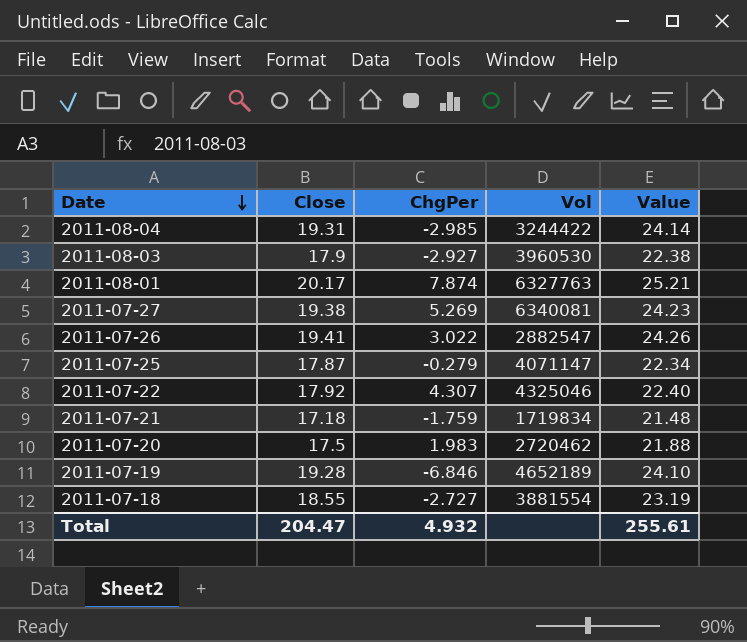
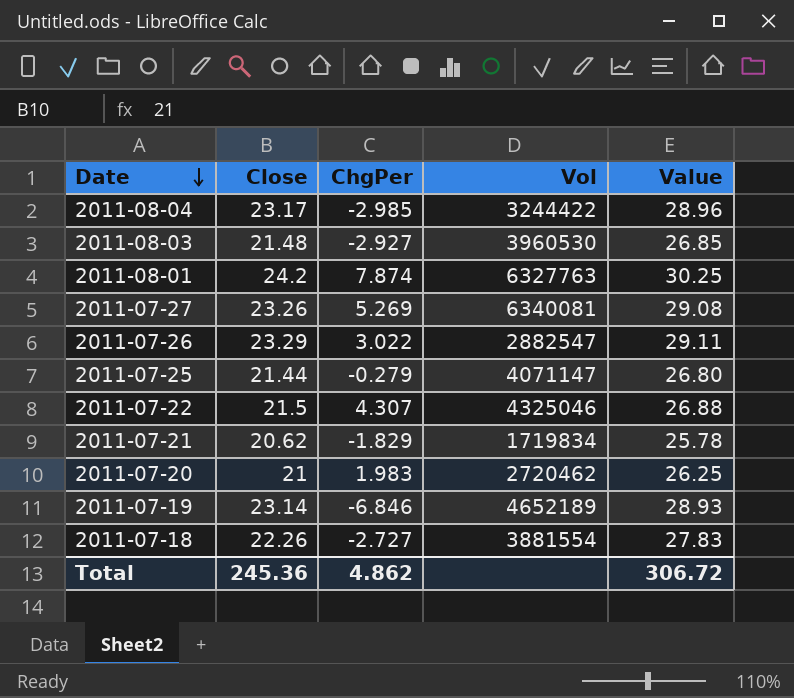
2011-08-04 | Close: 19.31 -> 23.17
2011-08-04 | Value: 24.14 -> 28.96
2011-08-03 | Close: 17.9 -> 21.48
2011-08-03 | Value: 22.38 -> 26.85
2011-08-01 | Close: 20.17 -> 24.2
2011-08-01 | Value: 25.21 -> 30.25
2011-07-27 | Close: 19.38 -> 23.26
2011-07-27 | Value: 24.23 -> 29.08
2011-07-26 | Close: 19.41 -> 23.29
2011-07-26 | Value: 24.26 -> 29.11
2011-07-25 | Close: 17.87 -> 21.44
2011-07-25 | Value: 22.34 -> 26.80
2011-07-22 | Close: 17.92 -> 21.5
2011-07-22 | Value: 22.40 -> 26.88
2011-07-21 | Close: 17.18 -> 20.62
2011-07-21 | ChgPer: -1.759 -> -1.829
2011-07-21 | Value: 21.48 -> 25.78
2011-07-20 | Close: 17.5 -> 21
2011-07-20 | Value: 21.88 -> 26.25
2011-07-19 | Close: 19.28 -> 23.14
2011-07-19 | Value: 24.10 -> 28.93
2011-07-18 | Close: 18.55 -> 22.26
2011-07-18 | Value: 23.19 -> 27.83
Total | Close: 204.47 -> 245.36
Total | ChgPer: 4.932 -> 4.862
Total | Value: 255.61 -> 306.72

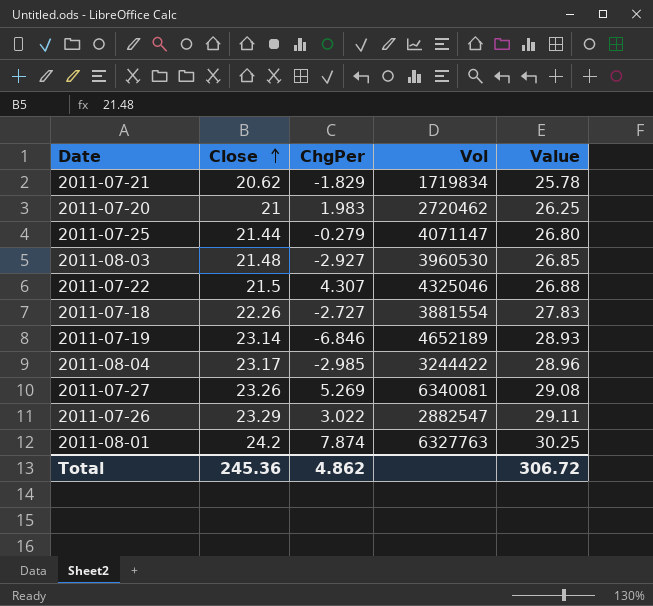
row order: Date descending -> Close ascending

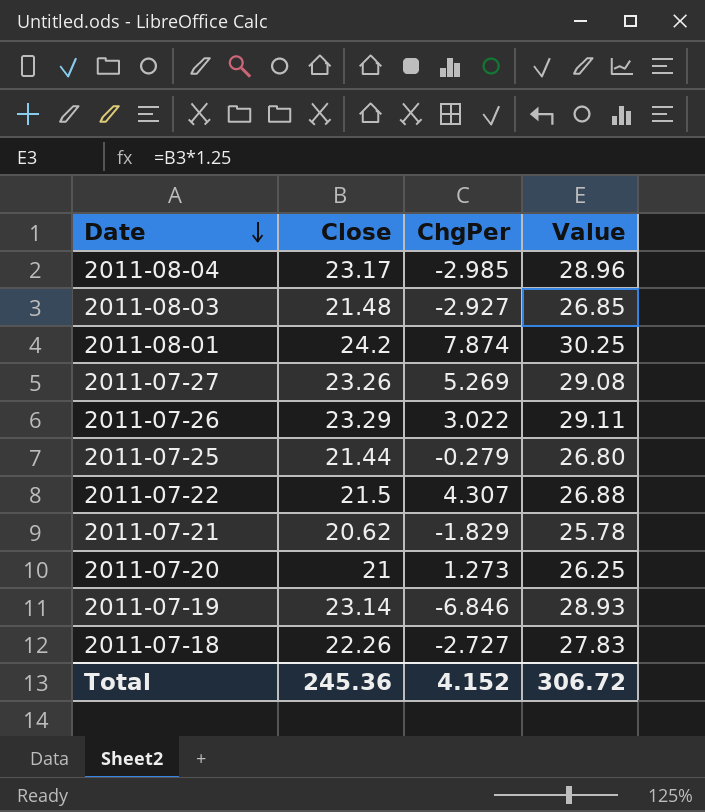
row order: Close ascending -> Date descending
column Vol | position: 4 -> none
2011-07-20 | ChgPer: 1.983 -> 1.273
Total | ChgPer: 4.862 -> 4.152

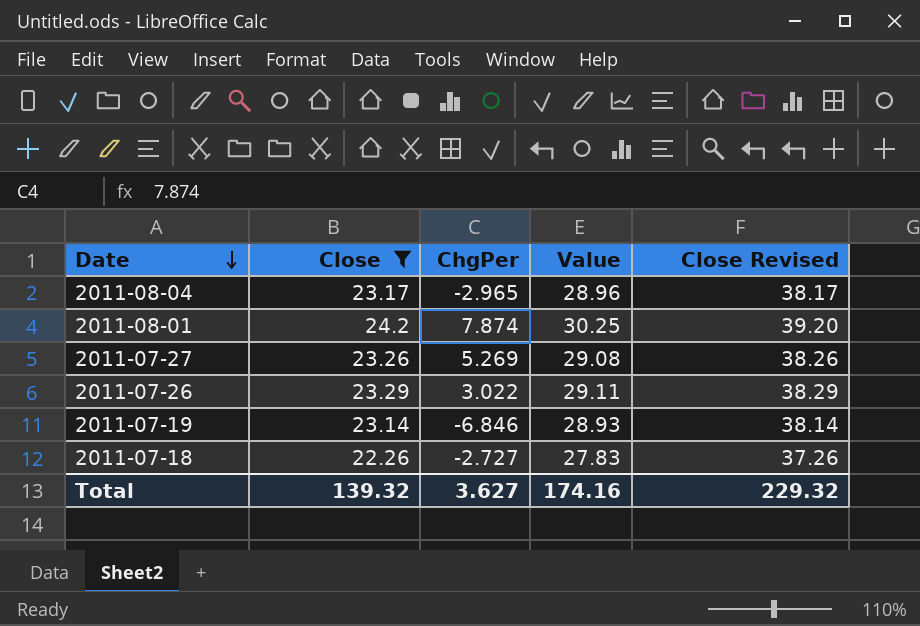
filter: none -> Close >= 22.26
column Close Revised | formula: none -> [Close] + 15
2011-08-04 | ChgPer: -2.985 -> -2.965
Total | Close: 245.36 -> 139.32
Total | ChgPer: 4.152 -> 3.627
Total | Value: 306.72 -> 174.16

